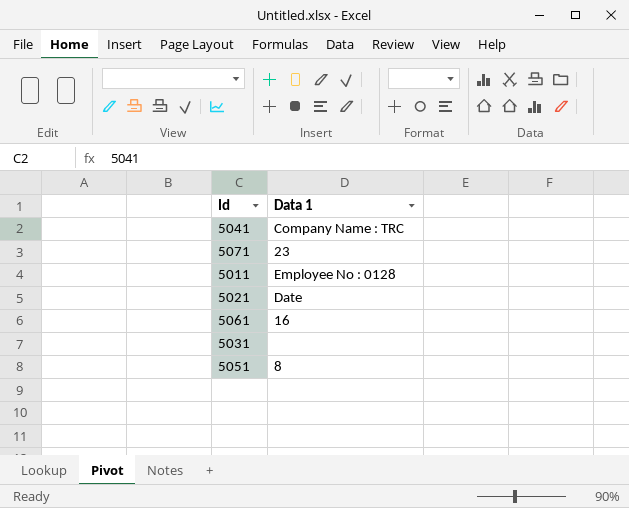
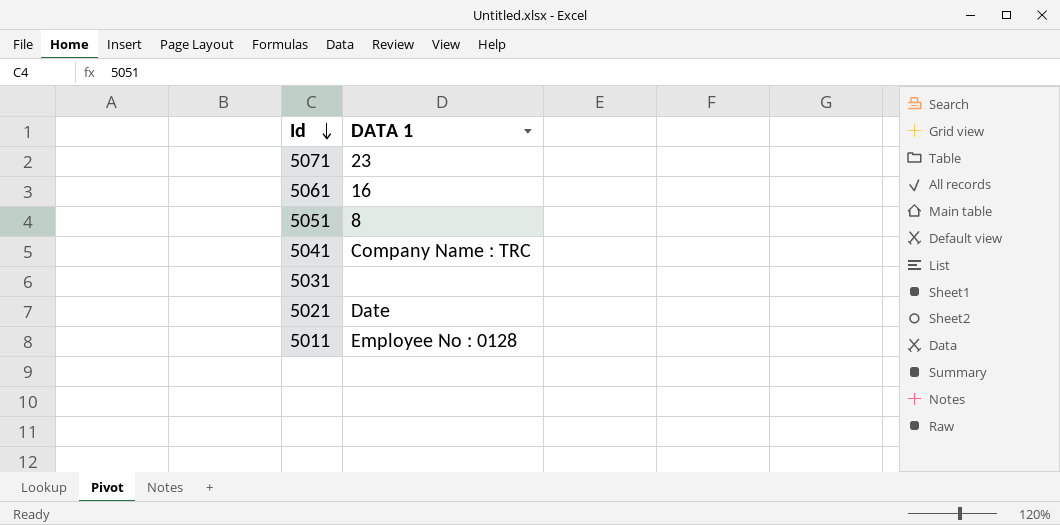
row order: none -> Id descending
column name: Data 1 -> DATA 1

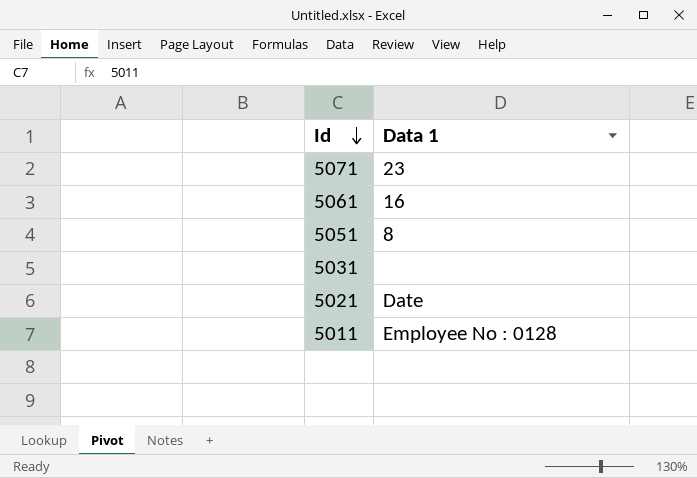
column name: DATA 1 -> Data 1
row 5041: Company Name : TRC -> none

